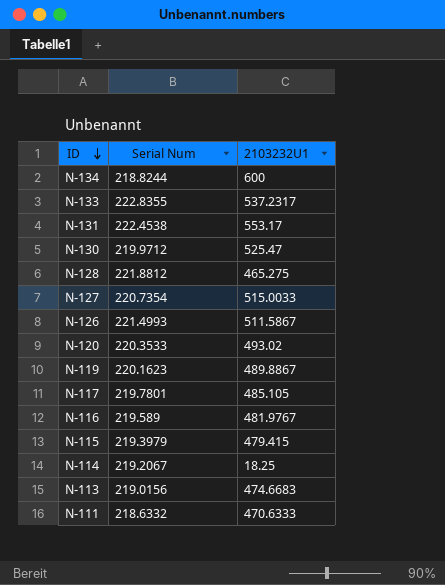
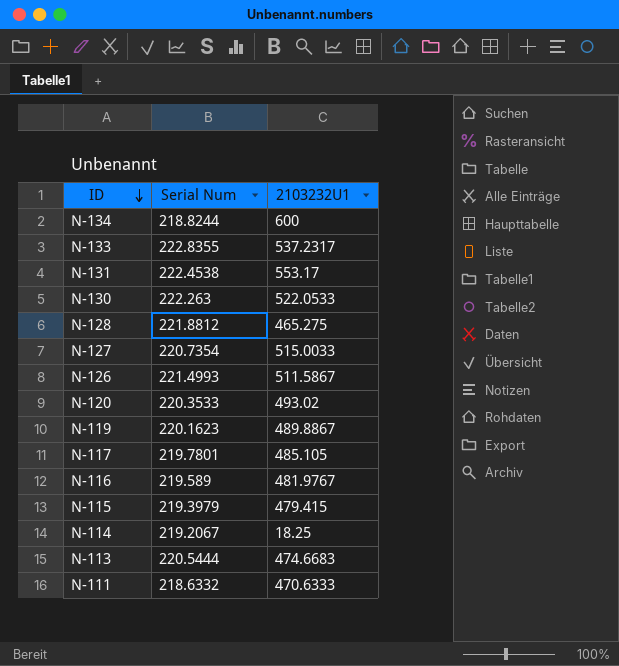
N-130 | Serial Num: 219.9712 -> 222.263
N-130 | 2103232U1: 525.47 -> 522.0533
N-113 | Serial Num: 219.0156 -> 220.5444

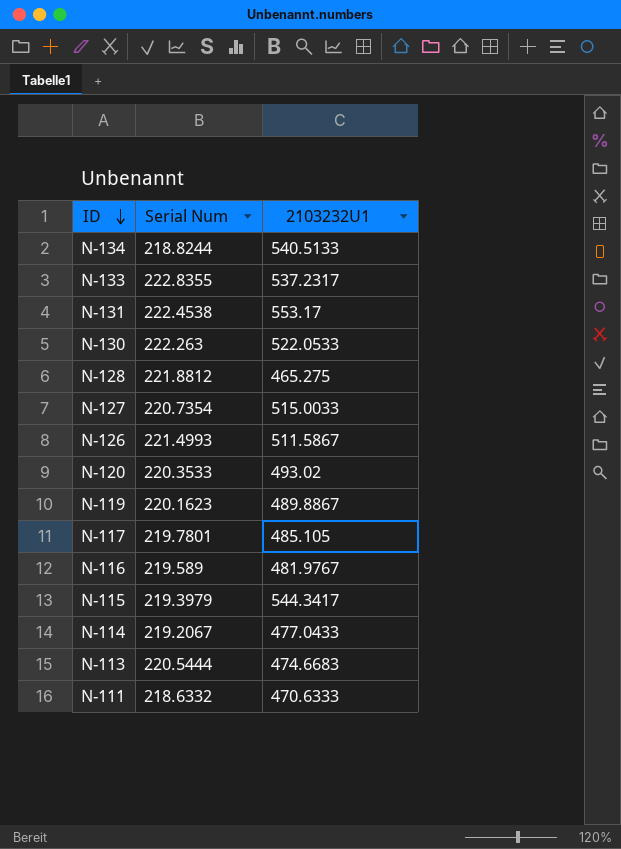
N-134 | 2103232U1: 600 -> 540.5133
N-115 | 2103232U1: 479.415 -> 544.3417
N-114 | 2103232U1: 18.25 -> 477.0433

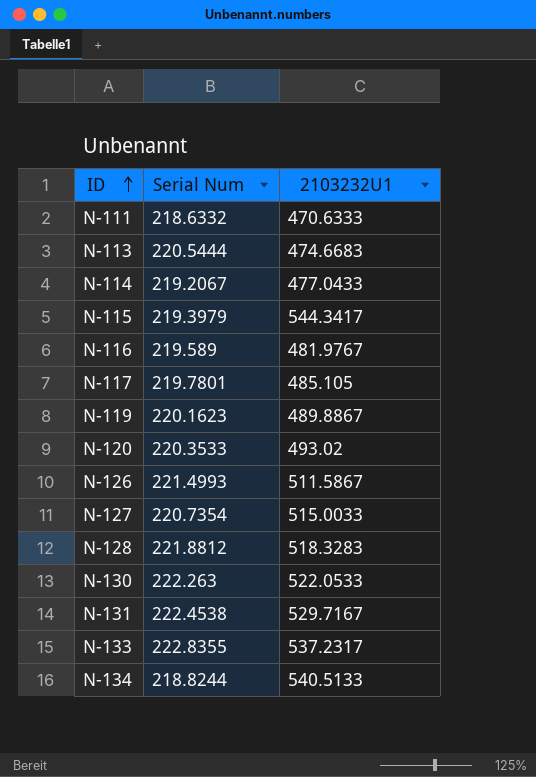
row order: ID descending -> ID ascending
N-128 | 2103232U1: 465.275 -> 518.3283
N-131 | 2103232U1: 553.17 -> 529.7167

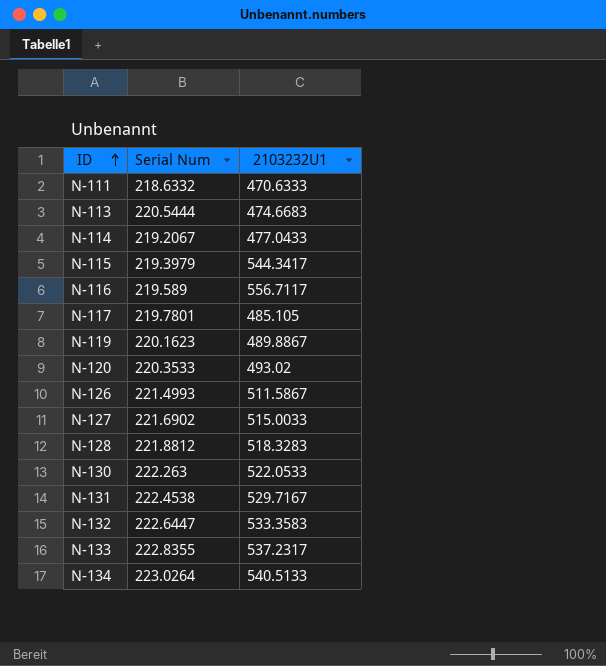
N-116 | 2103232U1: 481.9767 -> 556.7117
N-127 | Serial Num: 220.7354 -> 221.6902
row N-132: none -> 222.6447 | 533.3583
N-134 | Serial Num: 218.8244 -> 223.0264

